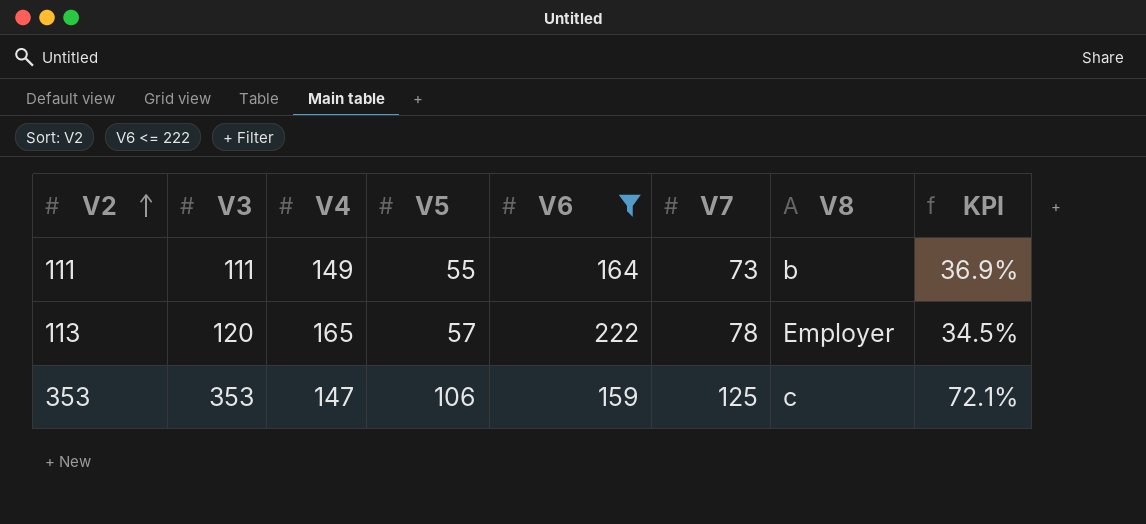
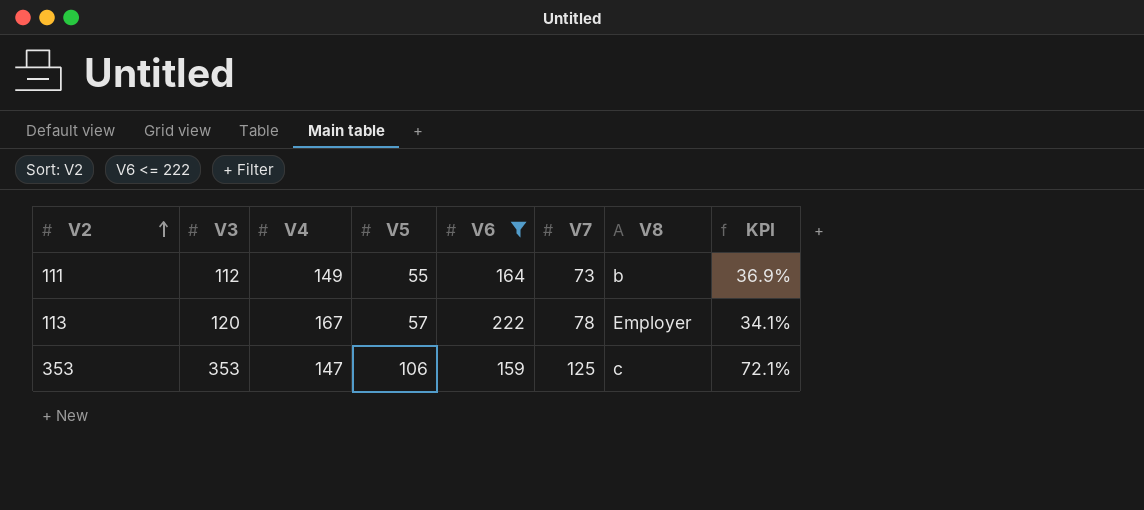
111 | V3: 111 -> 112
113 | V4: 165 -> 167
113 | KPI: 34.5% -> 34.1%

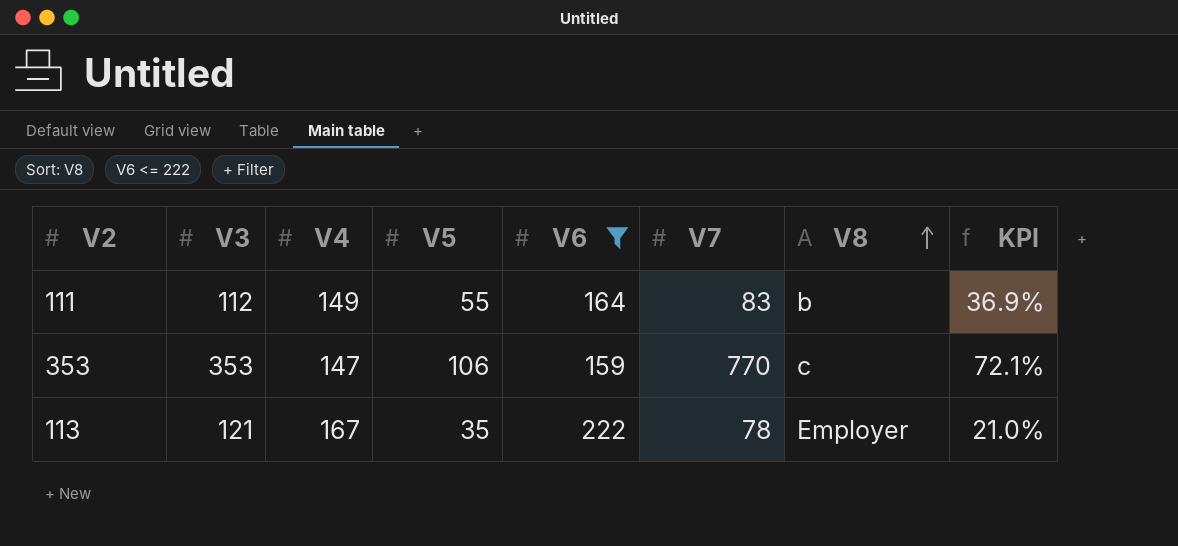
row order: V2 ascending -> V8 ascending
111 | V7: 73 -> 83
353 | V7: 125 -> 770
113 | V3: 120 -> 121
113 | V5: 57 -> 35
113 | KPI: 34.1% -> 21.0%

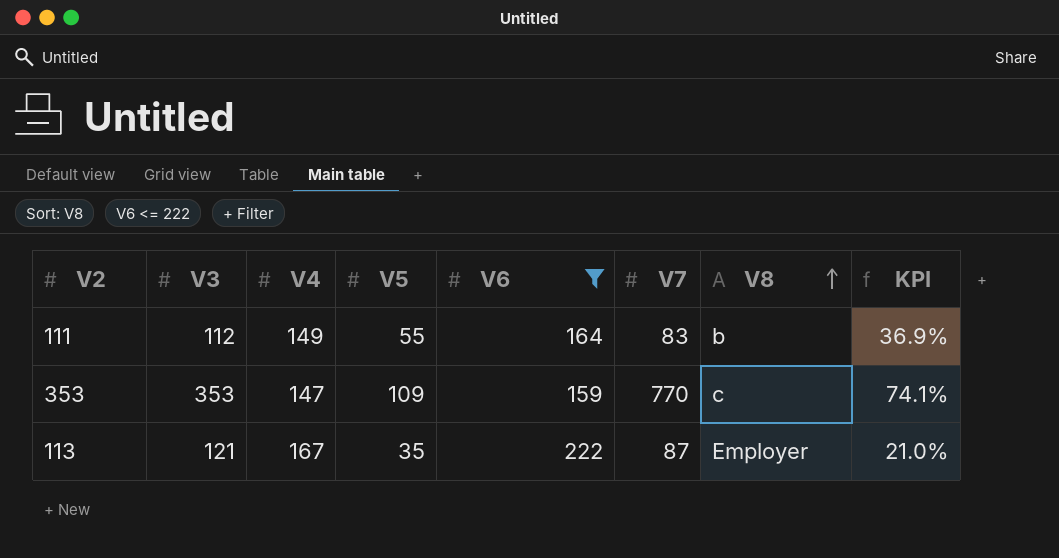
353 | V5: 106 -> 109
353 | KPI: 72.1% -> 74.1%
113 | V7: 78 -> 87

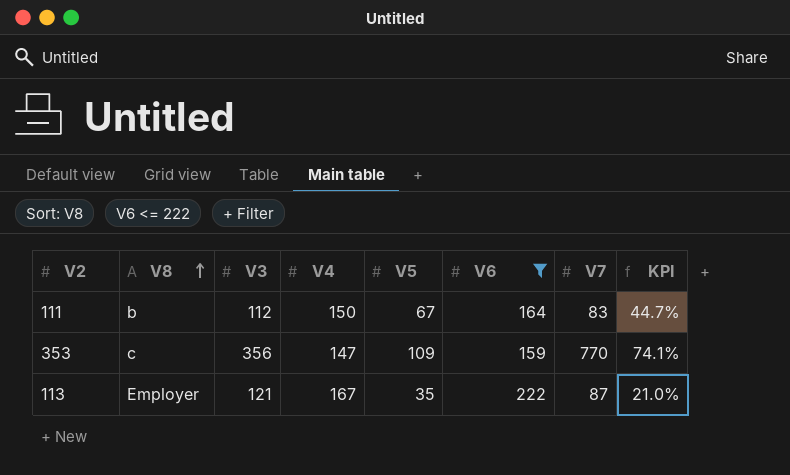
column V8 | position: 7 -> 2
111 | V4: 149 -> 150
111 | V5: 55 -> 67
111 | KPI: 36.9% -> 44.7%
353 | V3: 353 -> 356

